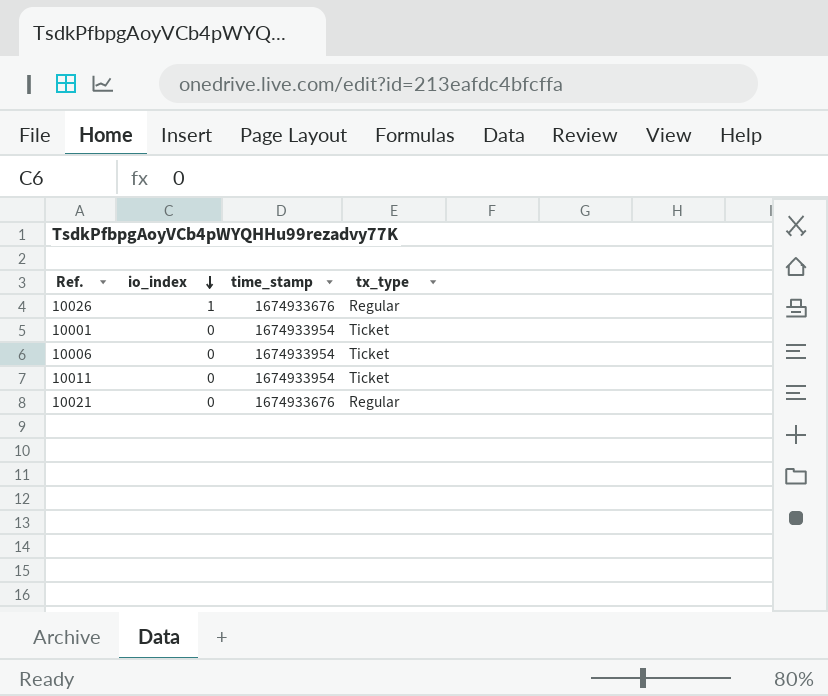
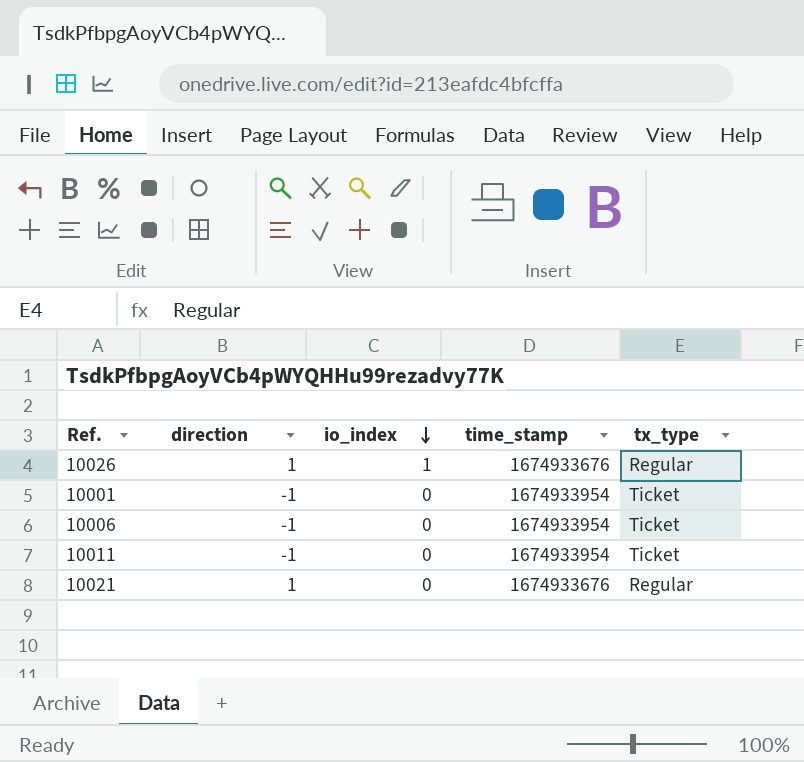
column direction | position: none -> 2

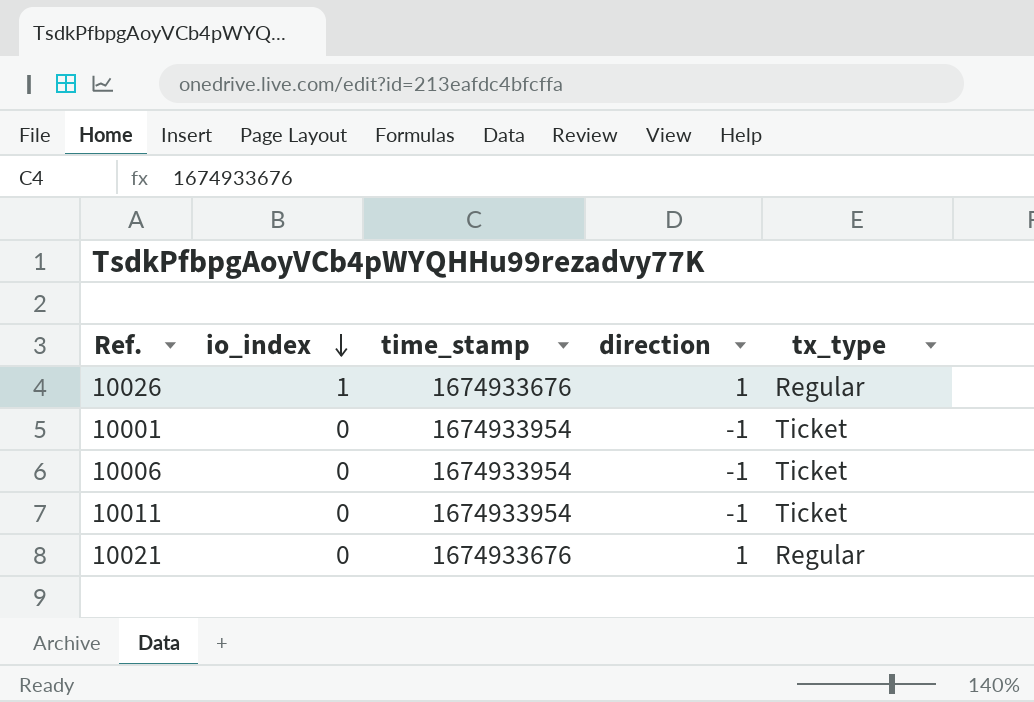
column direction | position: 2 -> 4

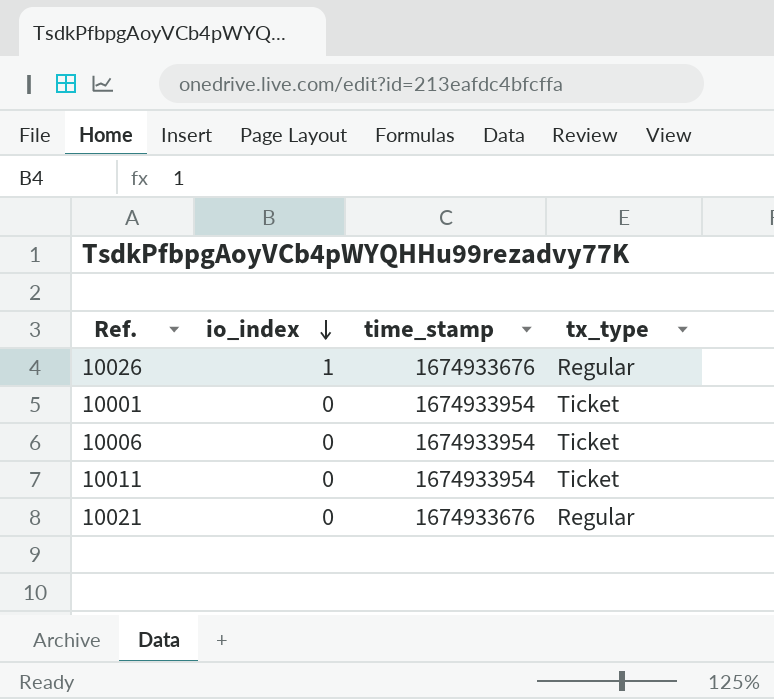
column direction | position: 4 -> none

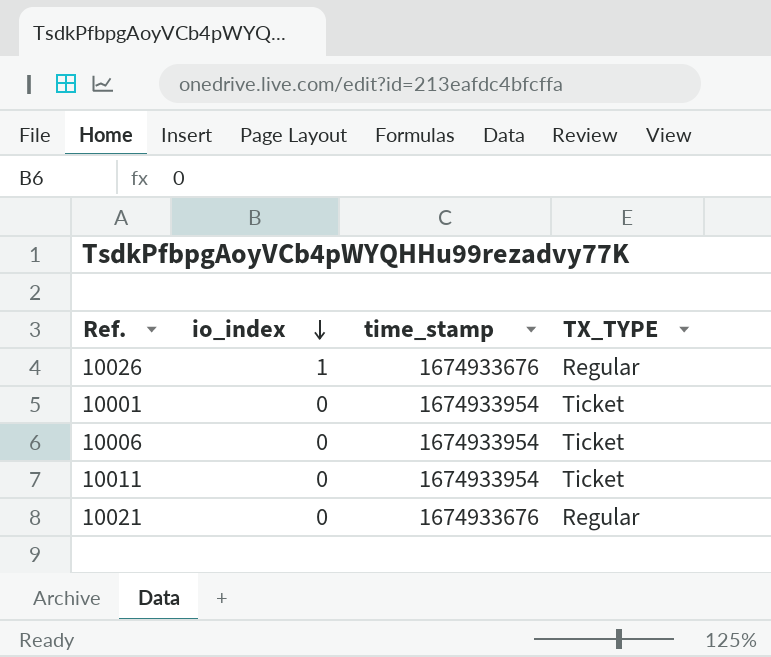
column name: tx_type -> TX_TYPE

